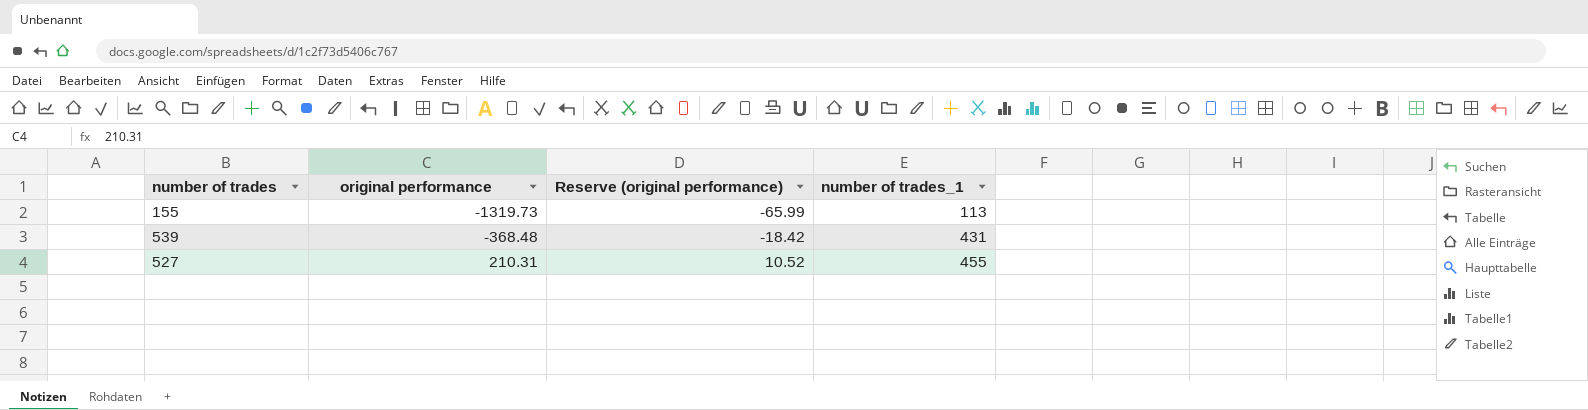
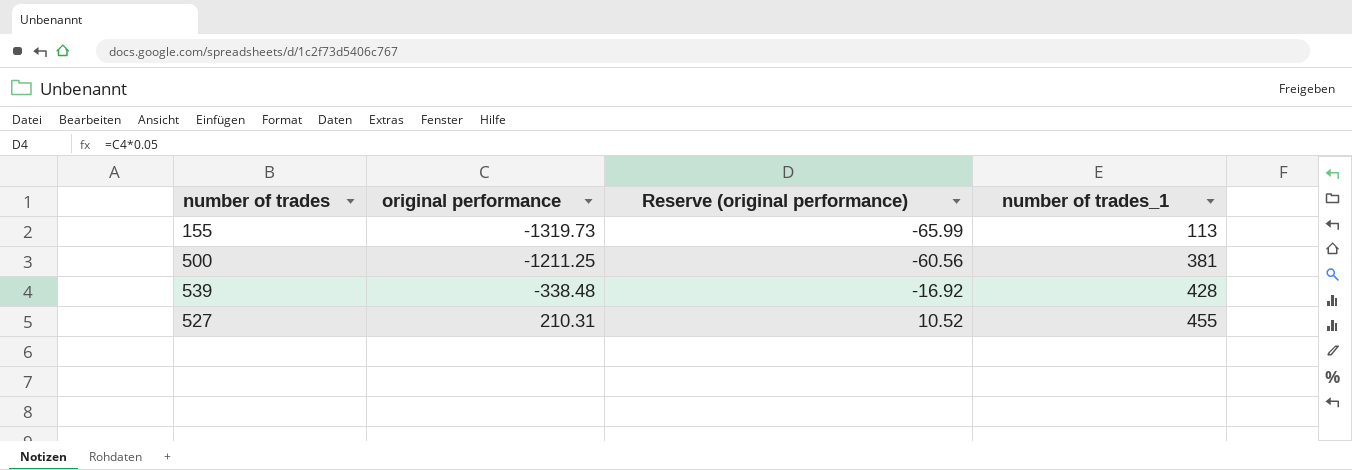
row 500: none -> -1211.25 | -60.56 | 381
539 | original performance: -368.48 -> -338.48
539 | Reserve (original performance): -18.42 -> -16.92
539 | number of trades_1: 431 -> 428

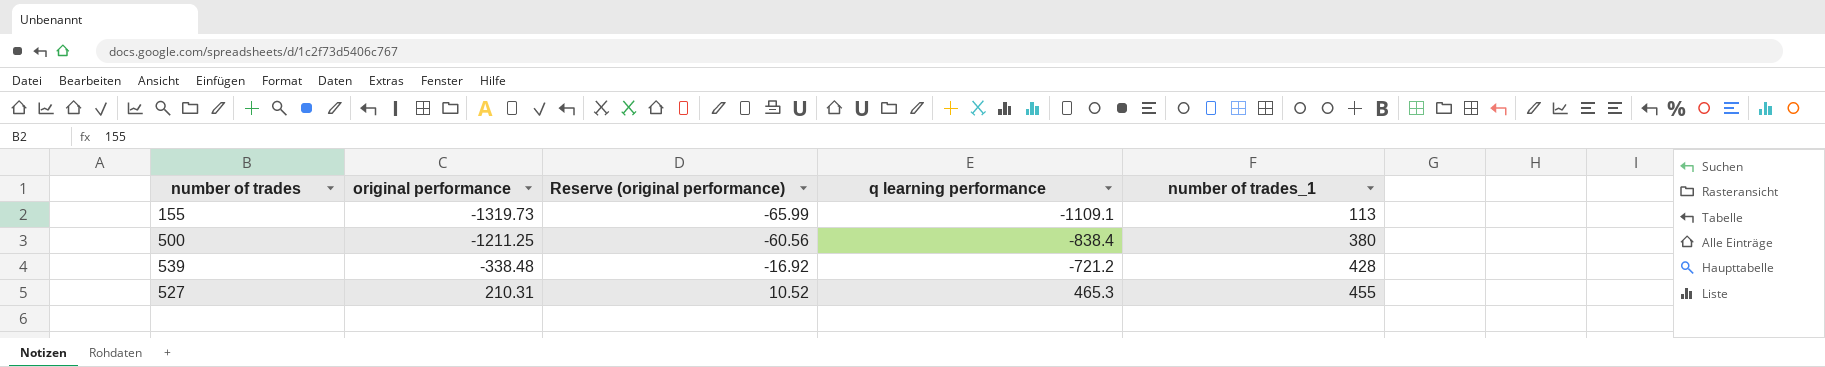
column q learning performance | position: none -> 4
500 | number of trades_1: 381 -> 380

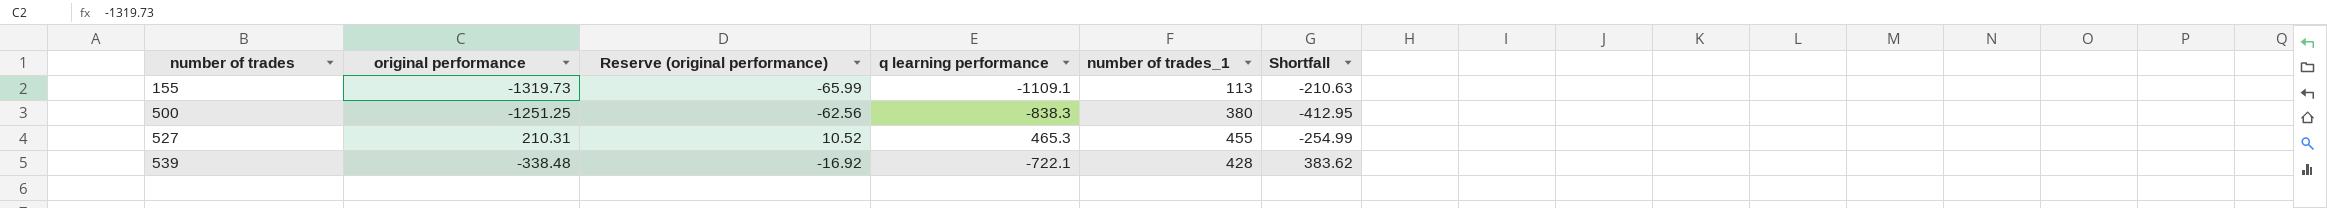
row order: original performance ascending -> number of trades ascending
column Shortfall | formula: none -> [original performance] - [q learning performance]
500 | original performance: -1211.25 -> -1251.25
500 | Reserve (original performance): -60.56 -> -62.56
500 | q learning performance: -838.4 -> -838.3
539 | q learning performance: -721.2 -> -722.1

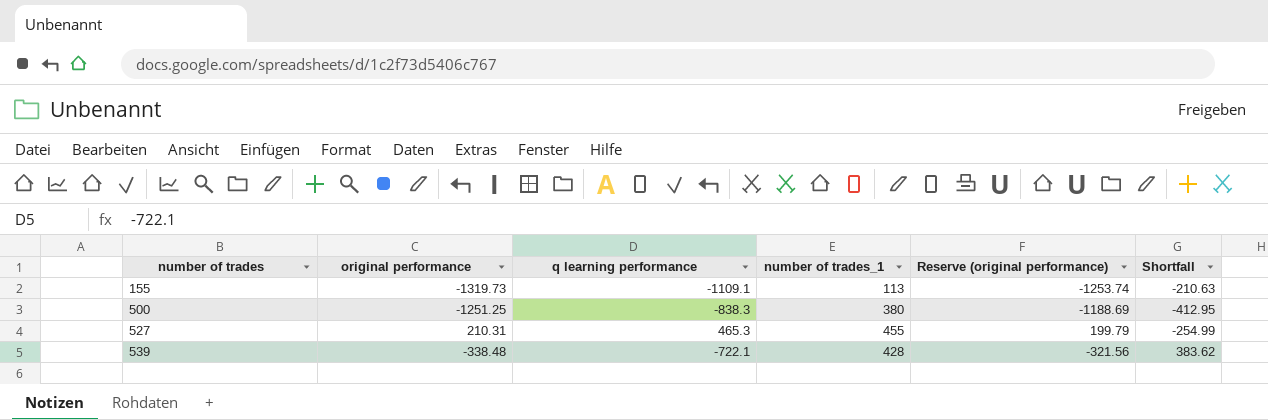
column Reserve (original performance) | formula: [original performance] * 0.05 -> [original performance] * 0.95
column Reserve (original performance) | position: 3 -> 5

